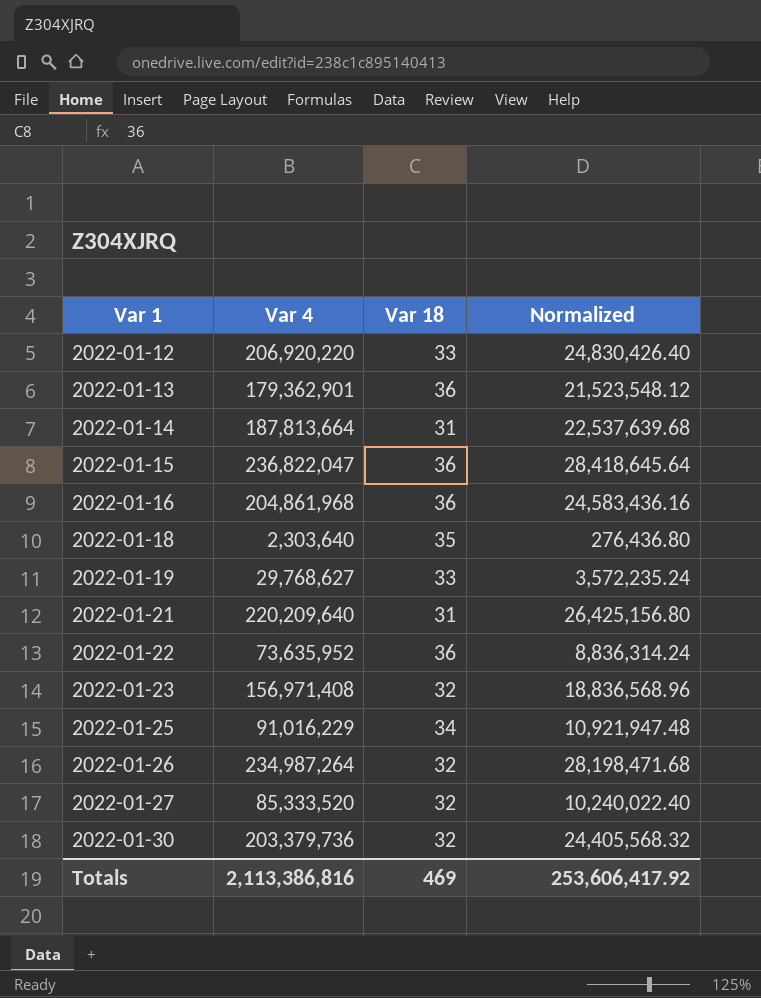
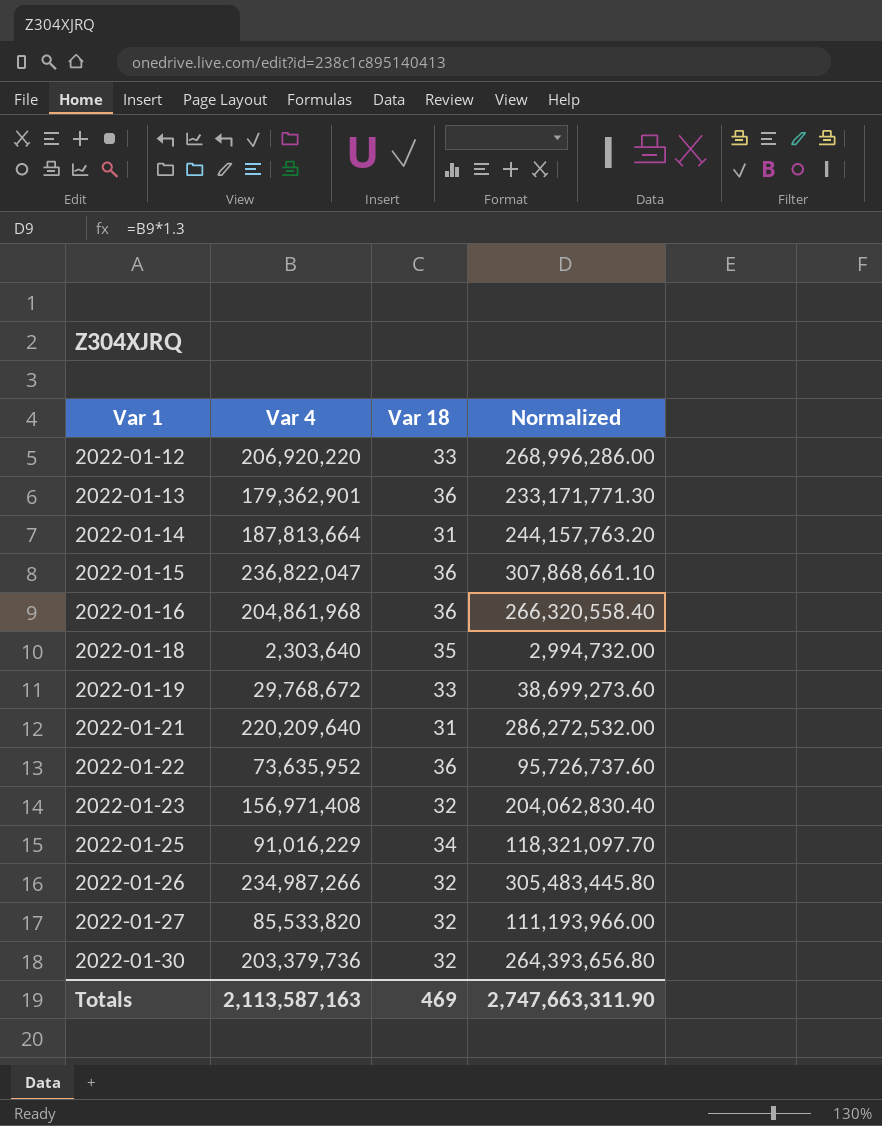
column Normalized | formula: [Var 4] * 0.12 -> [Var 4] * 1.3
2022-01-19 | Var 4: 29,768,627 -> 29,768,672
2022-01-26 | Var 4: 234,987,264 -> 234,987,266
2022-01-27 | Var 4: 85,333,520 -> 85,533,820
Totals | Var 4: 2,113,386,816 -> 2,113,587,163
Totals | Normalized: 253,606,417.92 -> 2,747,663,311.90

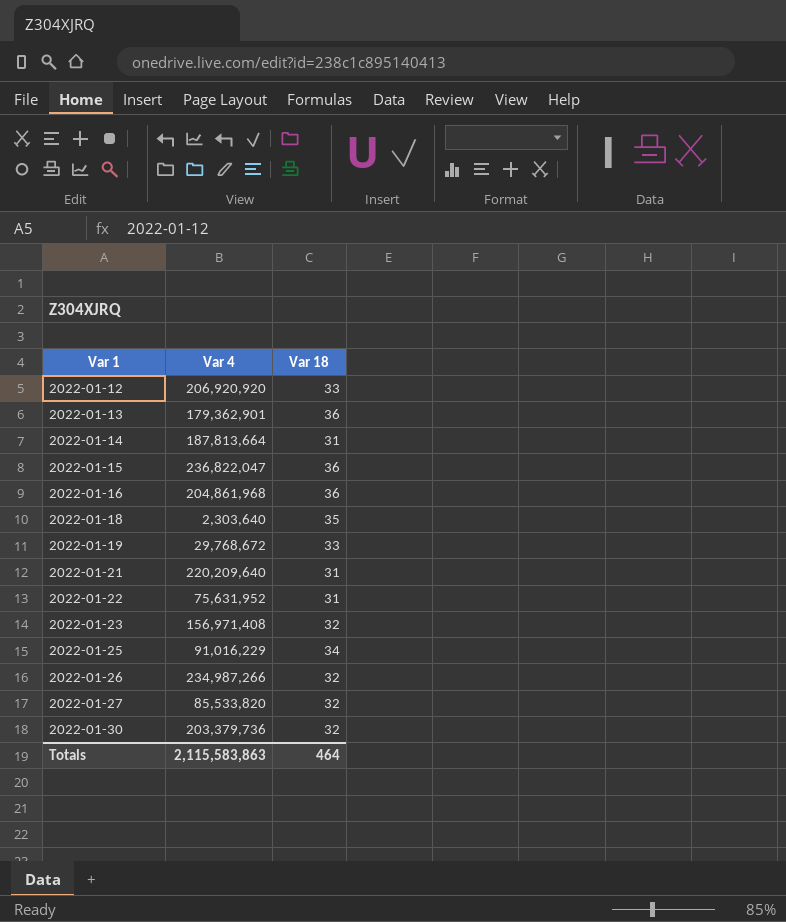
column Normalized | formula: [Var 4] * 1.3 -> none
2022-01-12 | Var 4: 206,920,220 -> 206,920,920
2022-01-22 | Var 4: 73,635,952 -> 75,631,952
2022-01-22 | Var 18: 36 -> 31
Totals | Var 4: 2,113,587,163 -> 2,115,583,863
Totals | Var 18: 469 -> 464

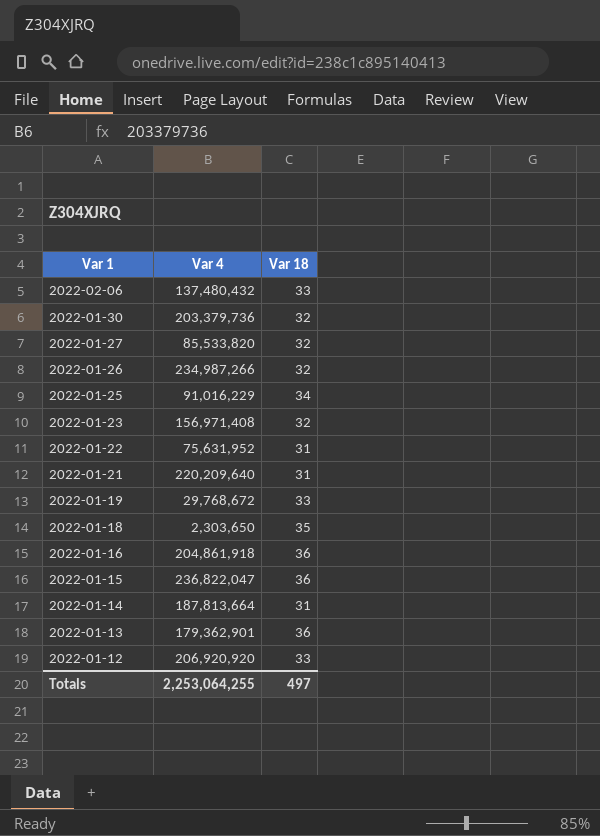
row order: Var 1 ascending -> Var 1 descending
row 2022-02-06: none -> 137,480,432 | 33
2022-01-18 | Var 4: 2,303,640 -> 2,303,650
2022-01-16 | Var 4: 204,861,968 -> 204,861,918
Totals | Var 4: 2,115,583,863 -> 2,253,064,255
Totals | Var 18: 464 -> 497

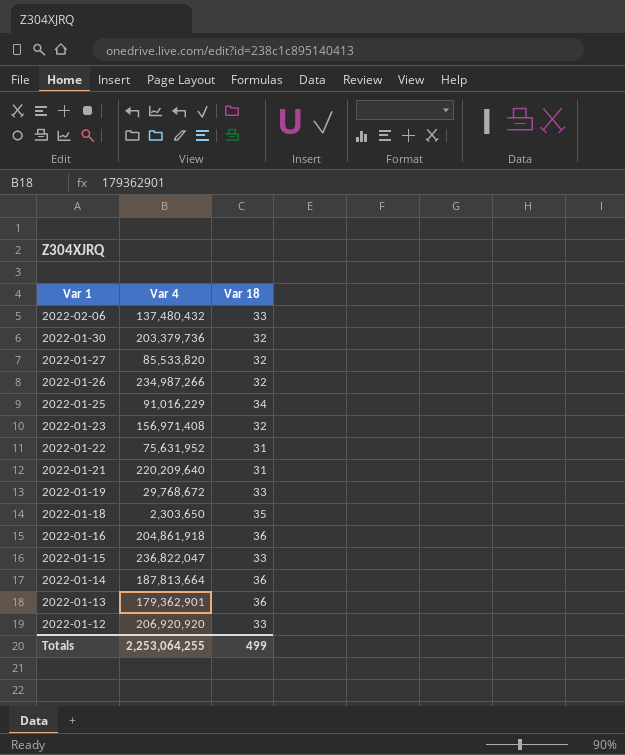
2022-01-15 | Var 18: 36 -> 33
2022-01-14 | Var 18: 31 -> 36
Totals | Var 18: 497 -> 499

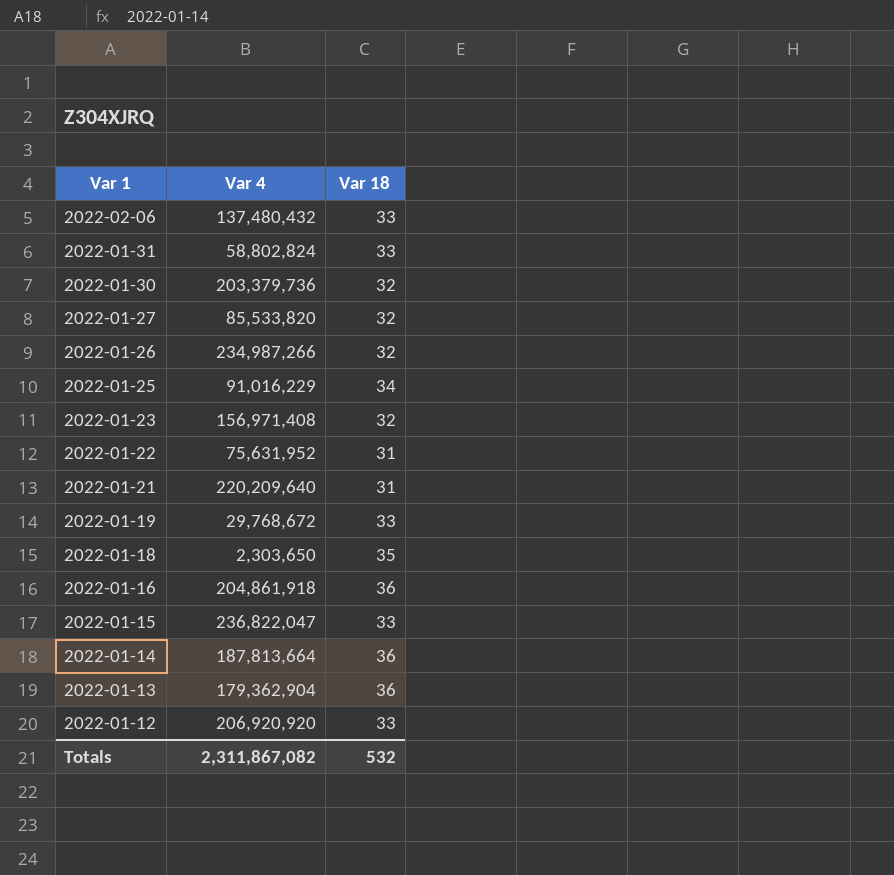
row 2022-01-31: none -> 58,802,824 | 33
2022-01-13 | Var 4: 179,362,901 -> 179,362,904
Totals | Var 4: 2,253,064,255 -> 2,311,867,082
Totals | Var 18: 499 -> 532

